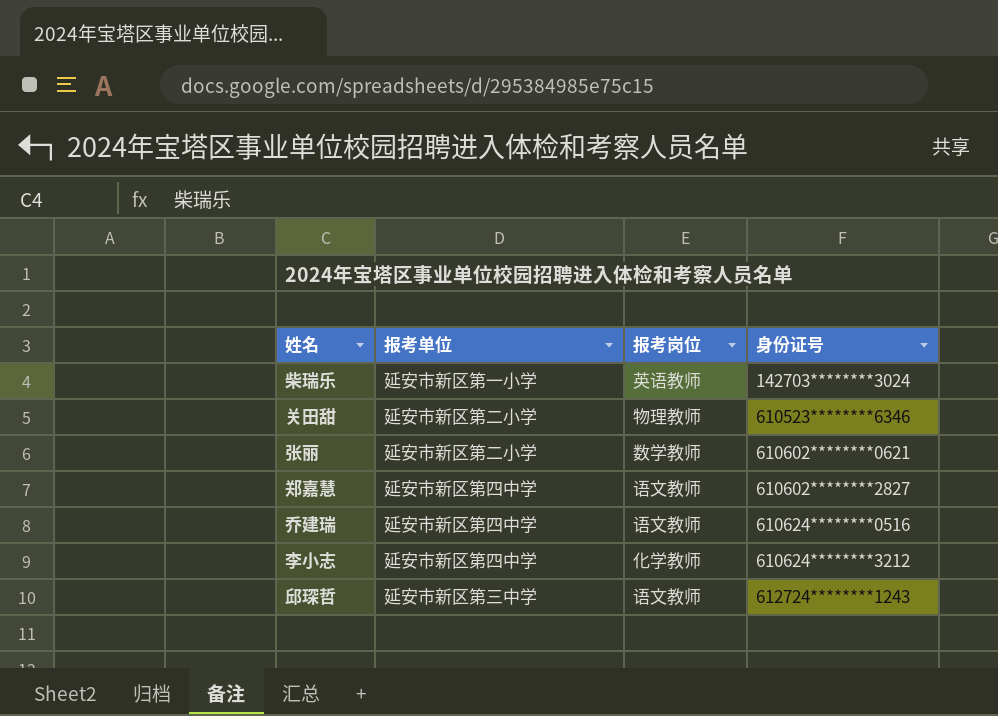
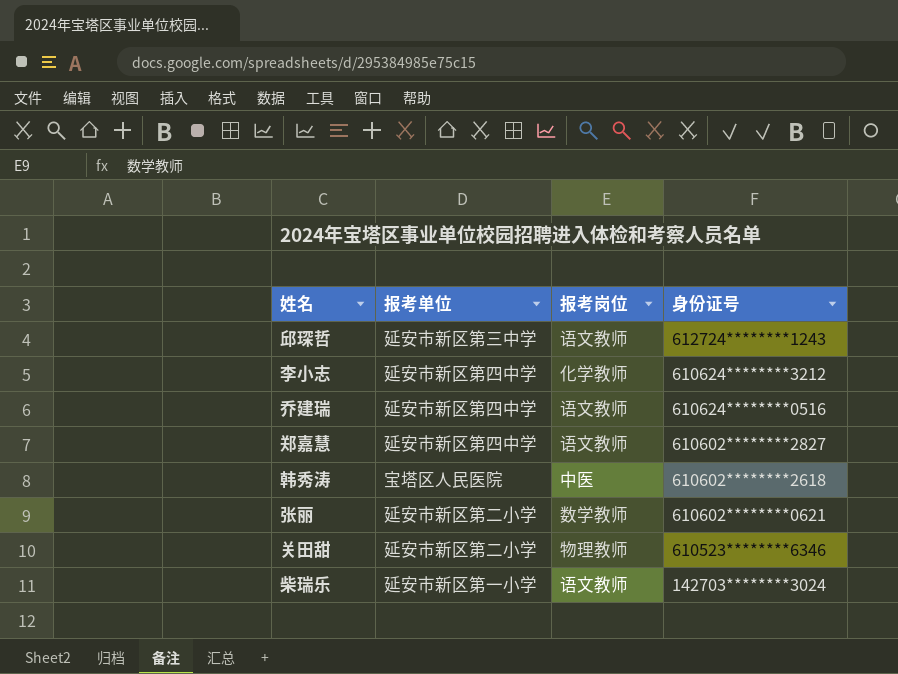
row order: 身份证号 ascending -> 身份证号 descending
row 韩秀涛: none -> 宝塔区人民医院 | 中医 | 610602********2618
柴瑞乐 | 报考岗位: 英语教师 -> 语文教师

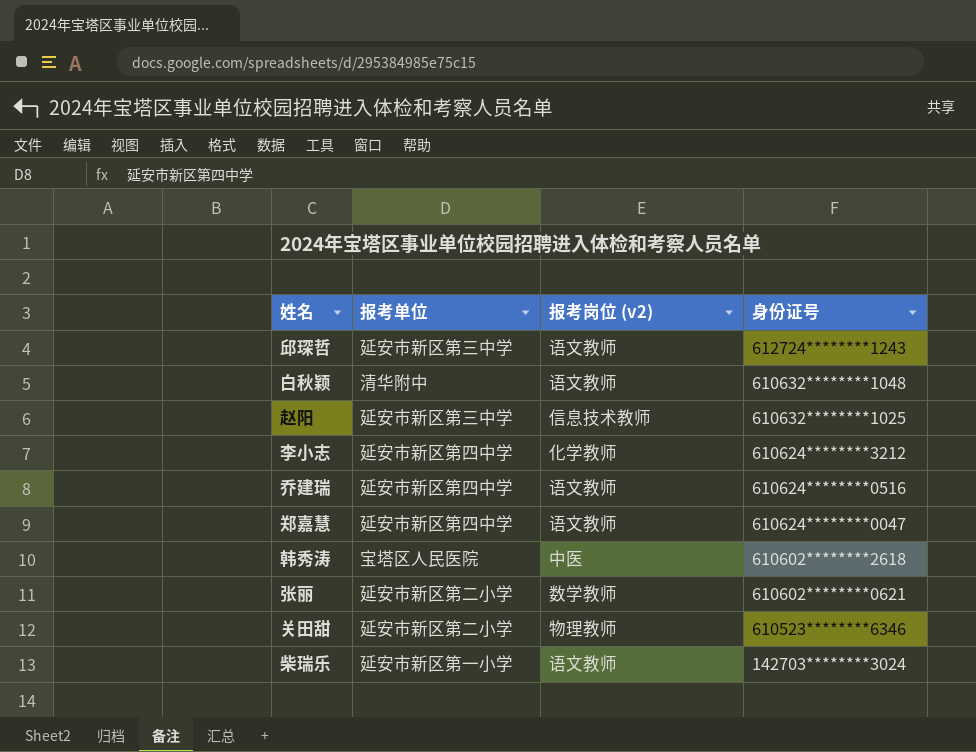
column name: 报考岗位 -> 报考岗位 (v2)
row 白秋颖: none -> 清华附中 | 语文教师 | 610632********1048
row 赵阳: none -> 延安市新区第三中学 | 信息技术教师 | 610632********1025
郑嘉慧 | 身份证号: 610602********2827 -> 610624********0047

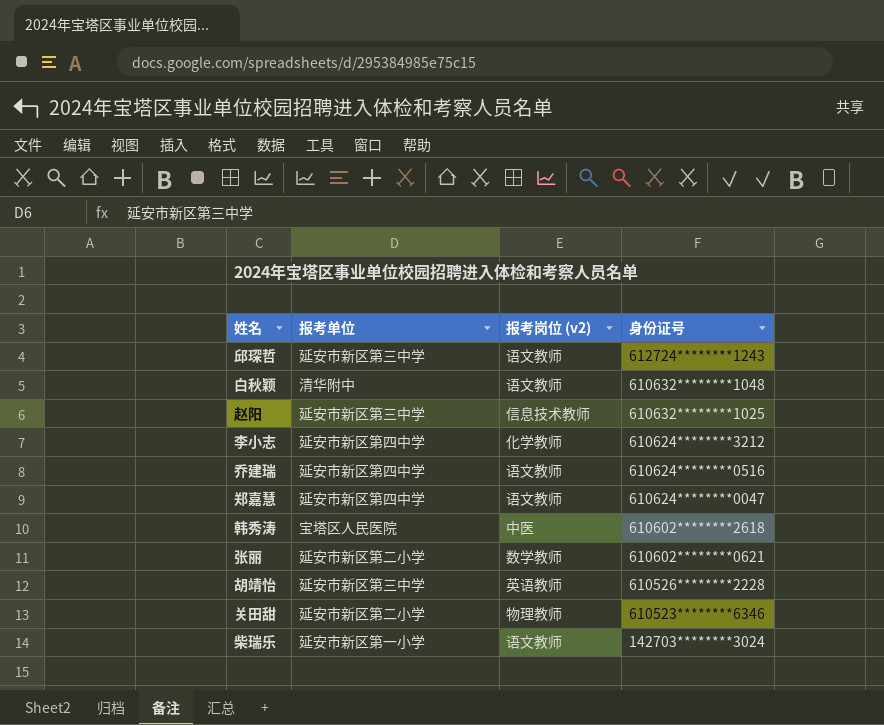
row 胡靖怡: none -> 延安市新区第三中学 | 英语教师 | 610526********2228

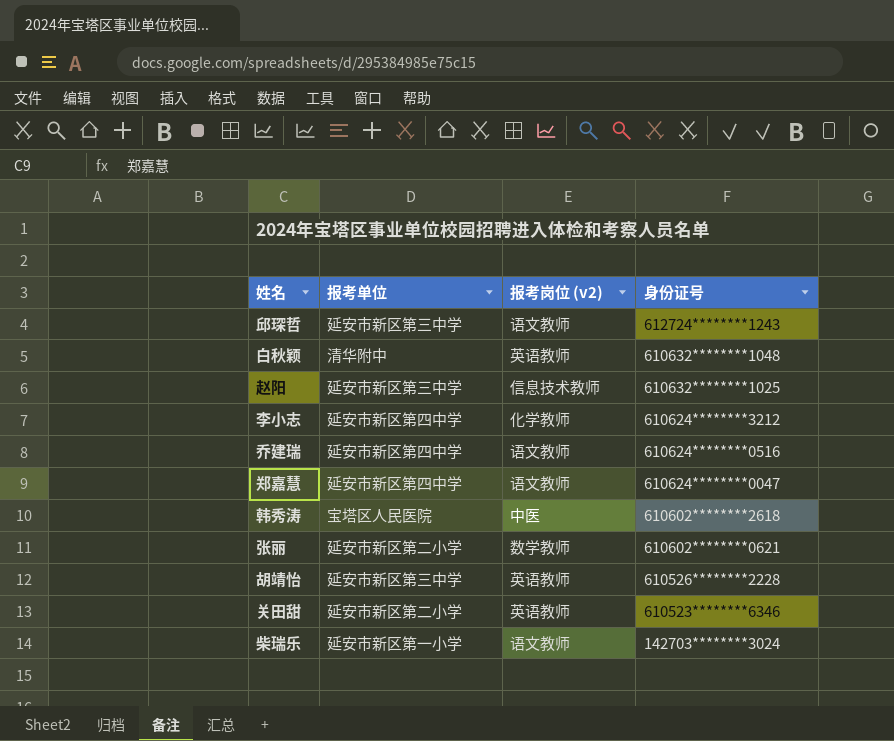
白秋颖 | 报考岗位 (v2): 语文教师 -> 英语教师
关田甜 | 报考岗位 (v2): 物理教师 -> 英语教师

